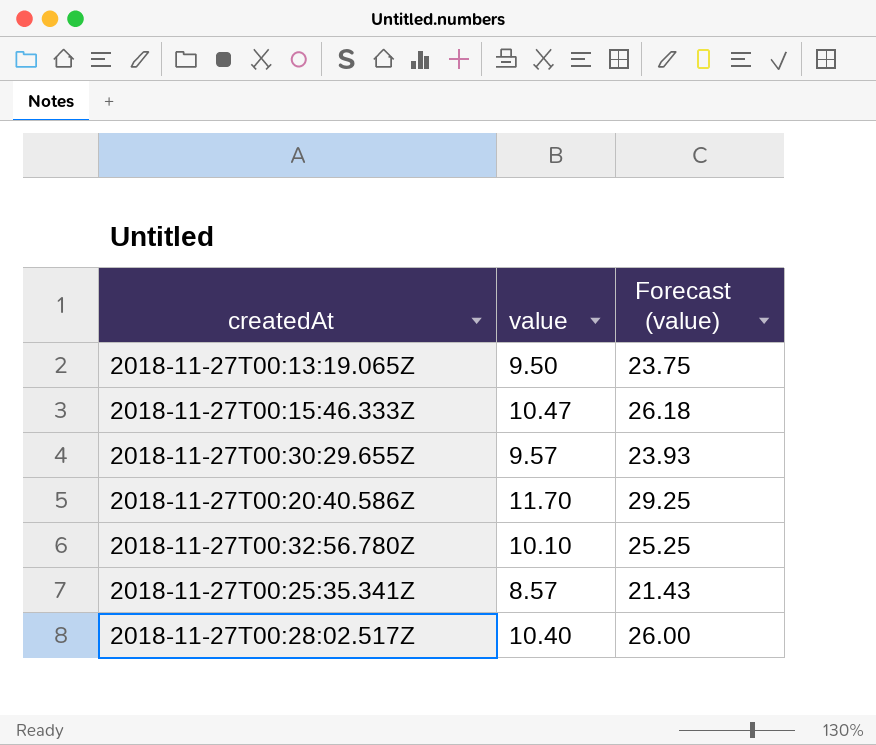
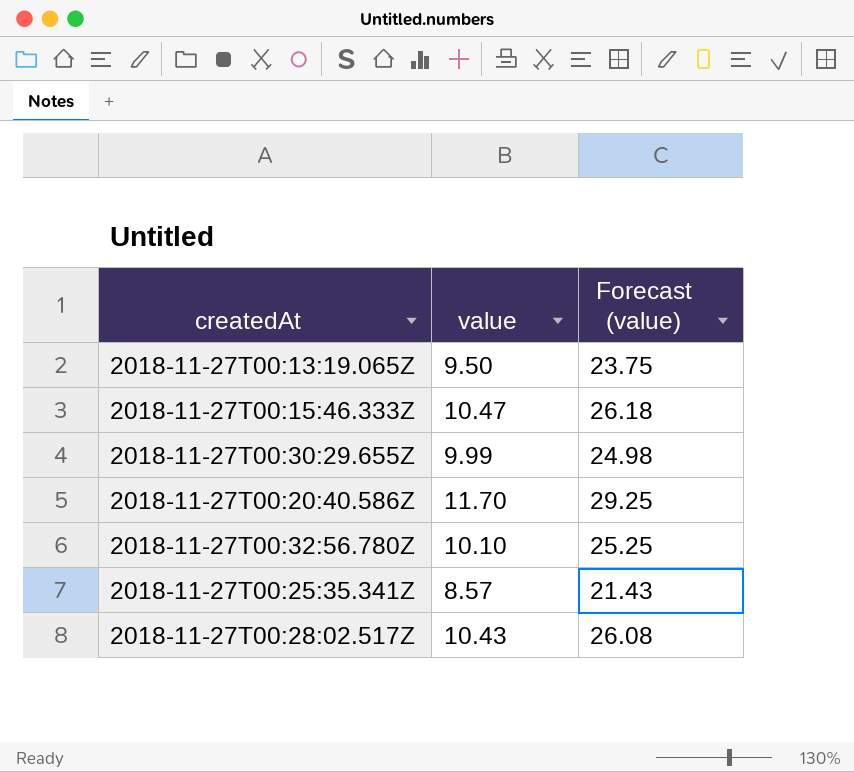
2018-11-27T00:30:29.655Z | value: 9.57 -> 9.99
2018-11-27T00:30:29.655Z | Forecast (value): 23.93 -> 24.98
2018-11-27T00:28:02.517Z | value: 10.40 -> 10.43
2018-11-27T00:28:02.517Z | Forecast (value): 26.00 -> 26.08

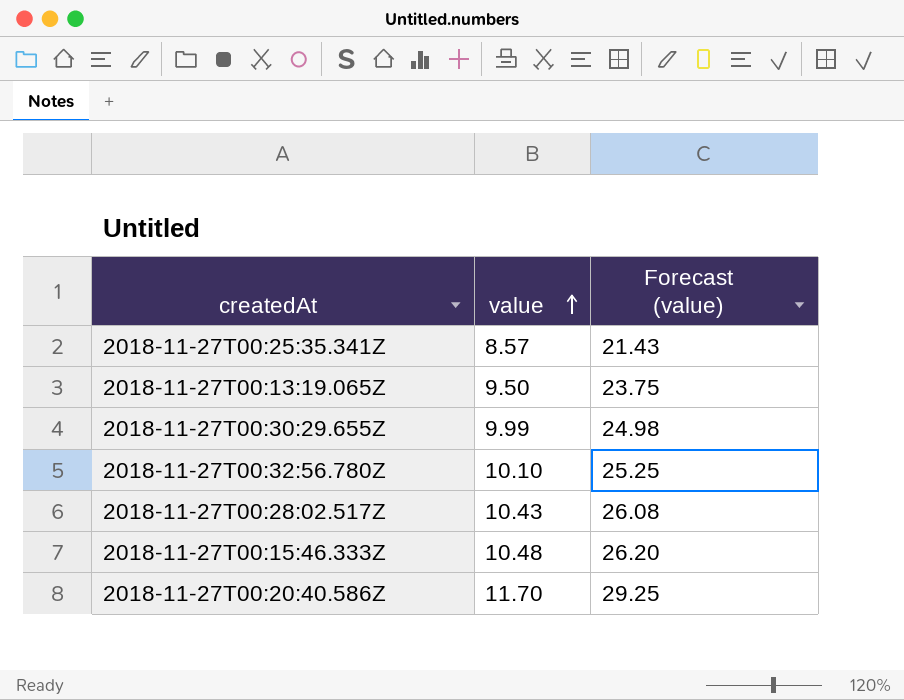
row order: none -> value ascending
2018-11-27T00:15:46.333Z | value: 10.47 -> 10.48
2018-11-27T00:15:46.333Z | Forecast (value): 26.18 -> 26.20

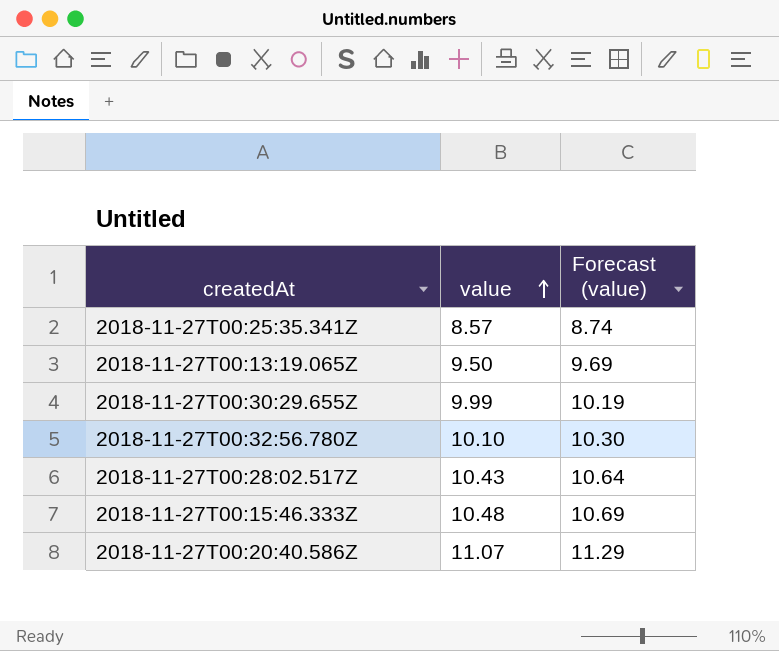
column Forecast (value) | formula: [value] * 2.5 -> [value] * 1.02
2018-11-27T00:20:40.586Z | value: 11.70 -> 11.07

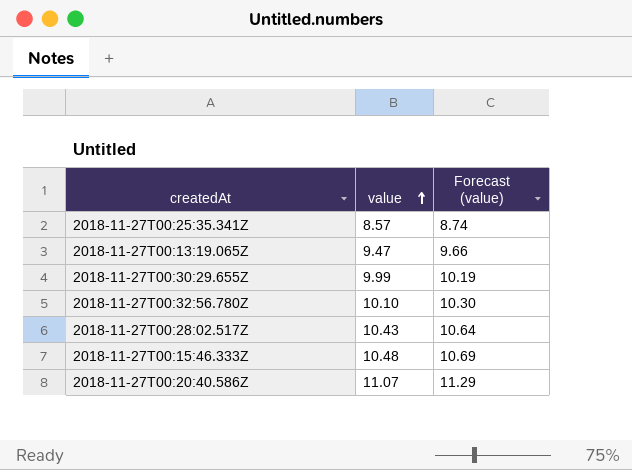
2018-11-27T00:13:19.065Z | value: 9.50 -> 9.47
2018-11-27T00:13:19.065Z | Forecast (value): 9.69 -> 9.66

